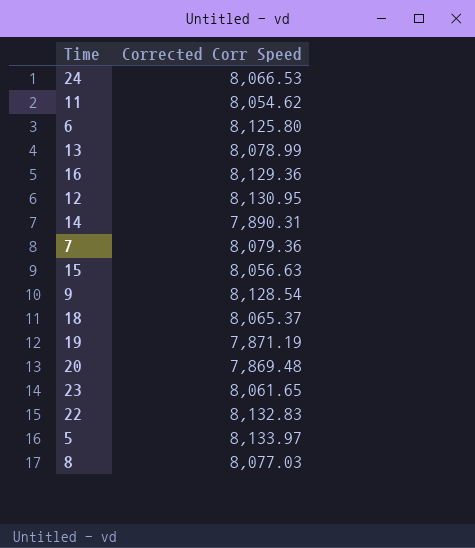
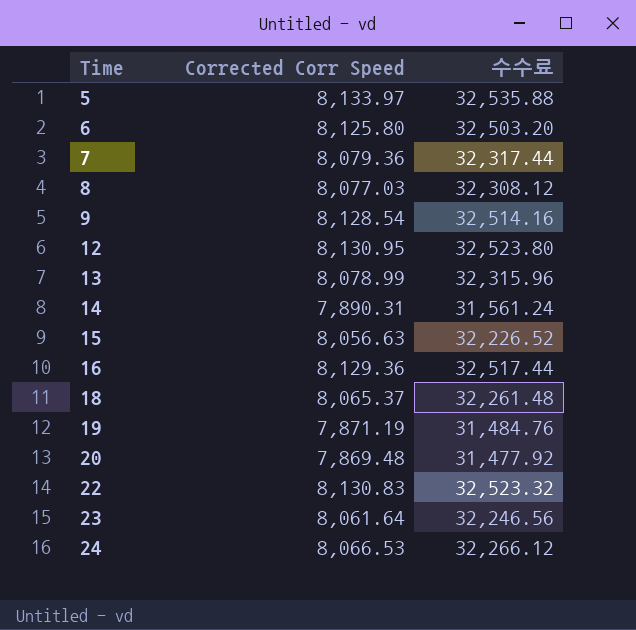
row order: none -> Time ascending
column 수수료 | formula: none -> [Corrected Corr Speed] * 4
row 11: 8,054.62 -> none
22 | Corrected Corr Speed: 8,132.83 -> 8,130.83
23 | Corrected Corr Speed: 8,061.65 -> 8,061.64

